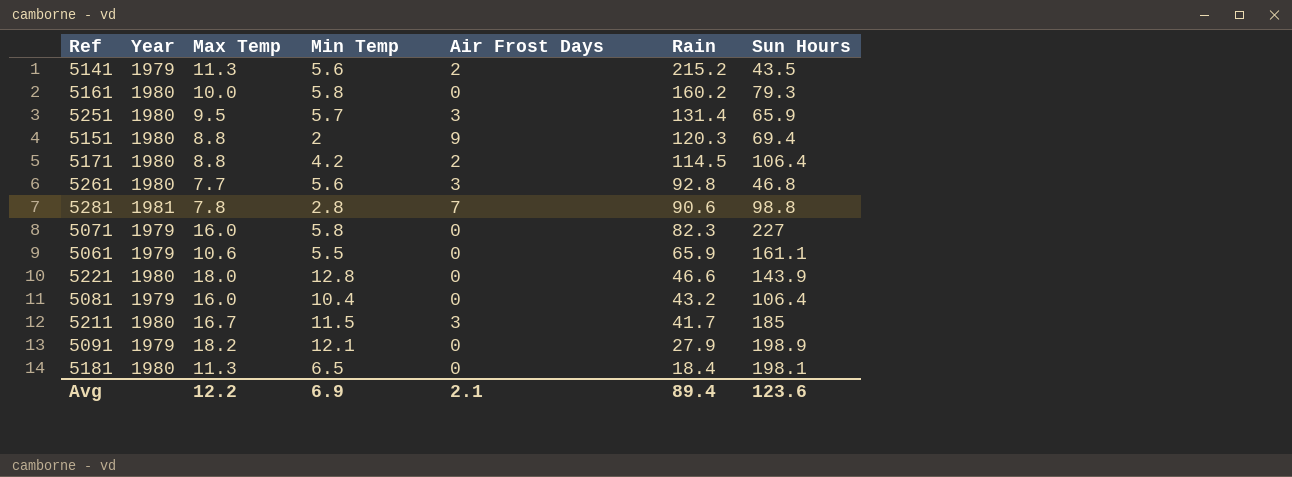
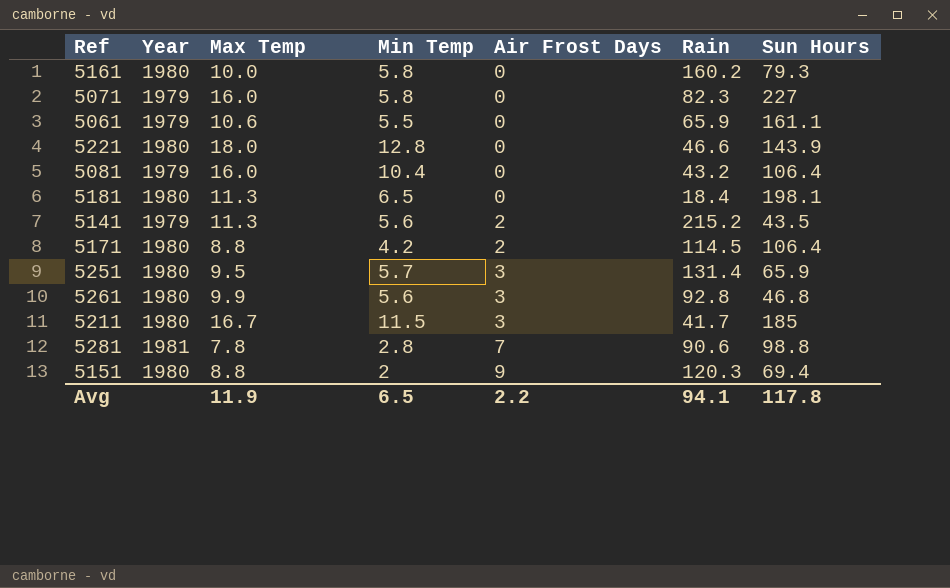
row order: Rain descending -> Air Frost Days ascending
row 5091: 1979 | 18.2 | 12.1 | 0 | 27.9 | 198.9 -> none
5261 | Max Temp: 7.7 -> 9.9
Avg | Max Temp: 12.2 -> 11.9
Avg | Min Temp: 6.9 -> 6.5
Avg | Air Frost Days: 2.1 -> 2.2
Avg | Rain: 89.4 -> 94.1
Avg | Sun Hours: 123.6 -> 117.8

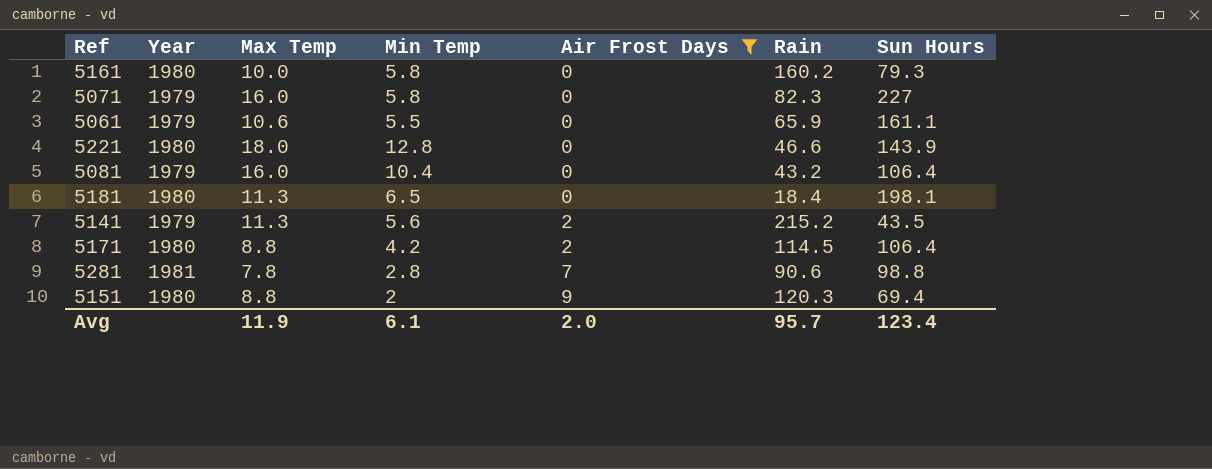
filter: none -> Air Frost Days != 3
Avg | Min Temp: 6.5 -> 6.1
Avg | Air Frost Days: 2.2 -> 2.0
Avg | Rain: 94.1 -> 95.7
Avg | Sun Hours: 117.8 -> 123.4

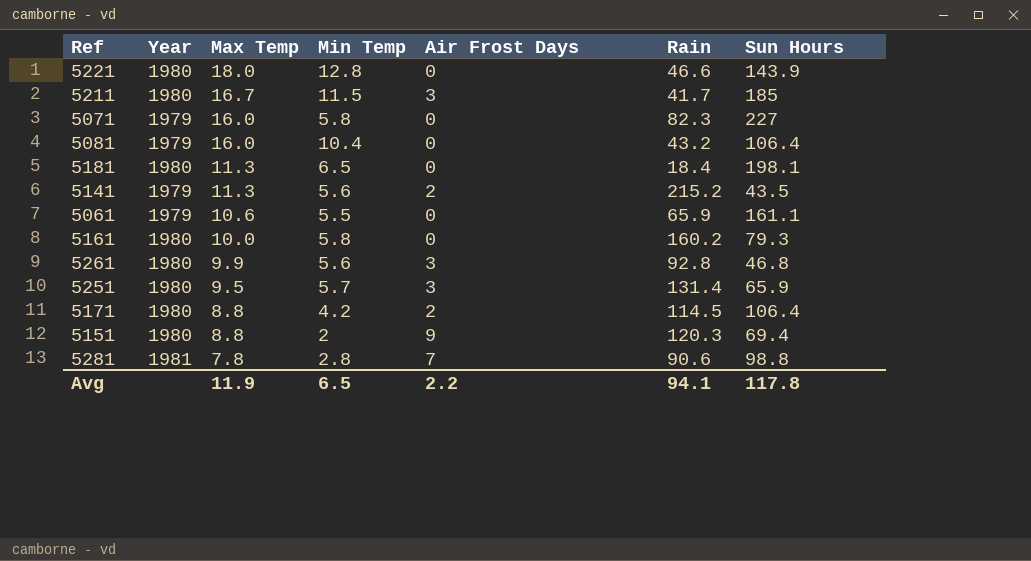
filter: Air Frost Days != 3 -> none
row order: Air Frost Days ascending -> Max Temp descending
Avg | Min Temp: 6.1 -> 6.5
Avg | Air Frost Days: 2.0 -> 2.2
Avg | Rain: 95.7 -> 94.1
Avg | Sun Hours: 123.4 -> 117.8

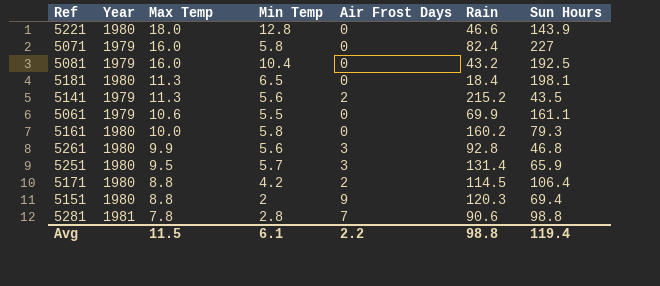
row 5211: 1980 | 16.7 | 11.5 | 3 | 41.7 | 185 -> none
5071 | Rain: 82.3 -> 82.4
5081 | Sun Hours: 106.4 -> 192.5
5061 | Rain: 65.9 -> 69.9
Avg | Max Temp: 11.9 -> 11.5
Avg | Min Temp: 6.5 -> 6.1
Avg | Rain: 94.1 -> 98.8
Avg | Sun Hours: 117.8 -> 119.4

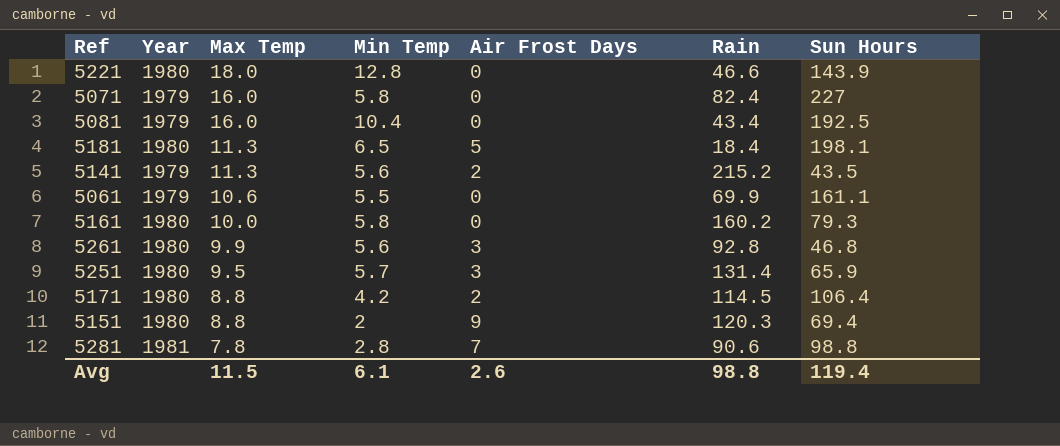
5081 | Rain: 43.2 -> 43.4
5181 | Air Frost Days: 0 -> 5
Avg | Air Frost Days: 2.2 -> 2.6

